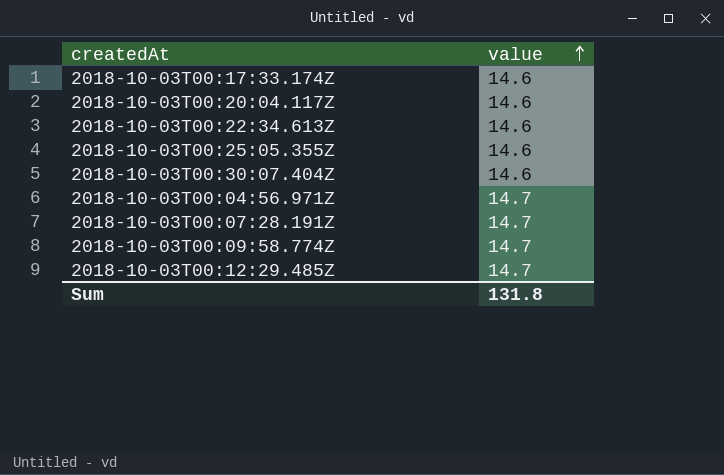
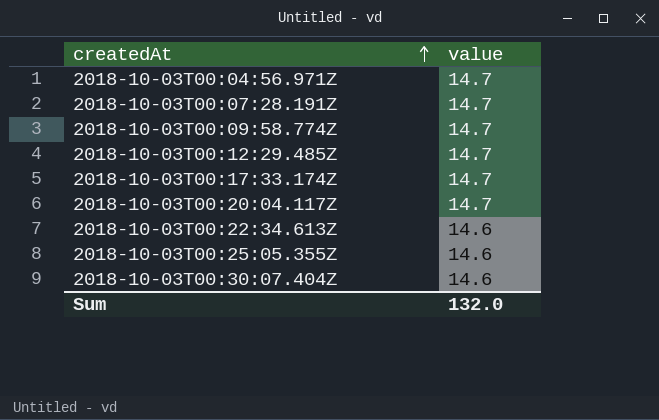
row order: value ascending -> createdAt ascending
2018-10-03T00:17:33.174Z | value: 14.6 -> 14.7
2018-10-03T00:20:04.117Z | value: 14.6 -> 14.7
Sum | value: 131.8 -> 132.0

